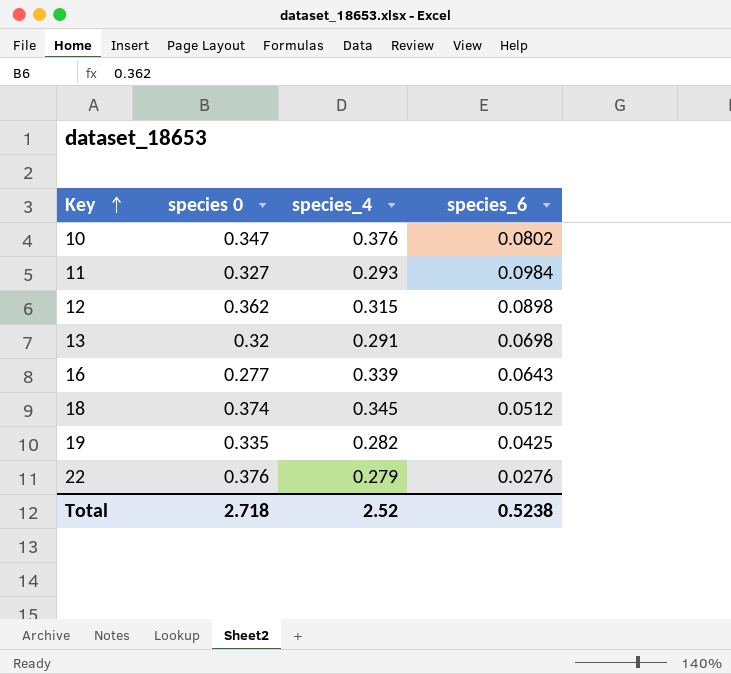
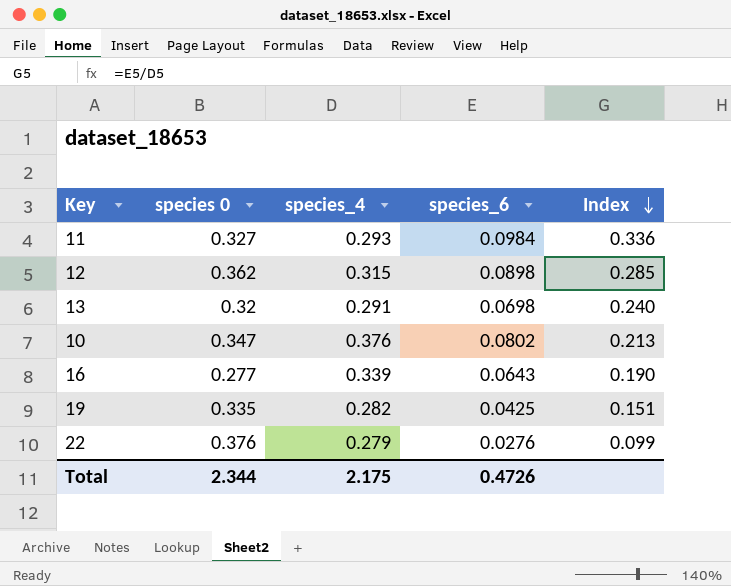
row order: Key ascending -> Index descending
column Index | formula: none -> [species_6] / [species_4]
row 18: 0.374 | 0.345 | 0.0512 -> none
Total | species 0: 2.718 -> 2.344
Total | species_4: 2.52 -> 2.175
Total | species_6: 0.5238 -> 0.4726

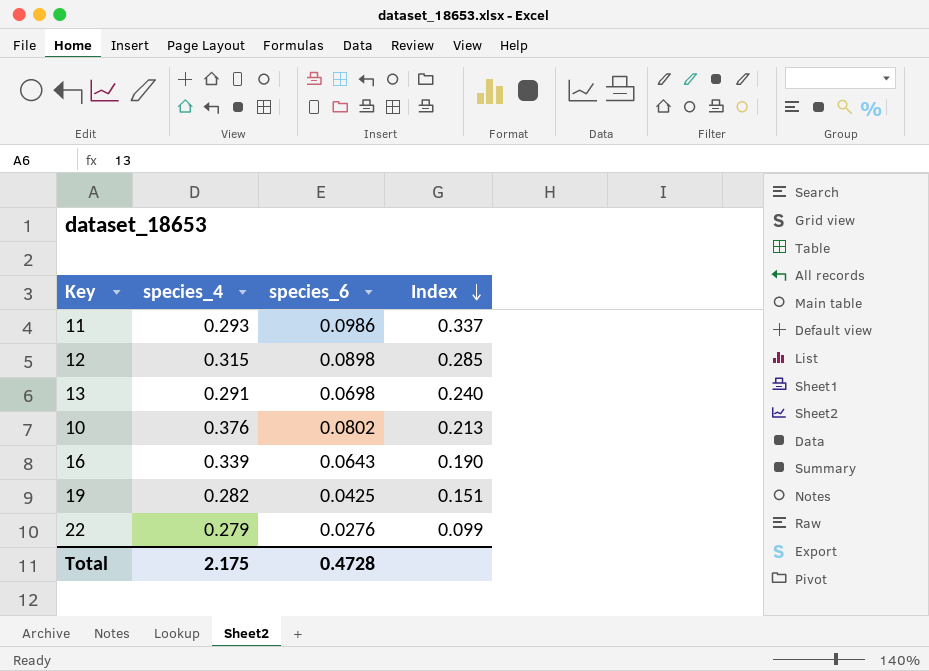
column species 0 | position: 2 -> none
11 | species_6: 0.0984 -> 0.0986
11 | Index: 0.336 -> 0.337
Total | species_6: 0.4726 -> 0.4728

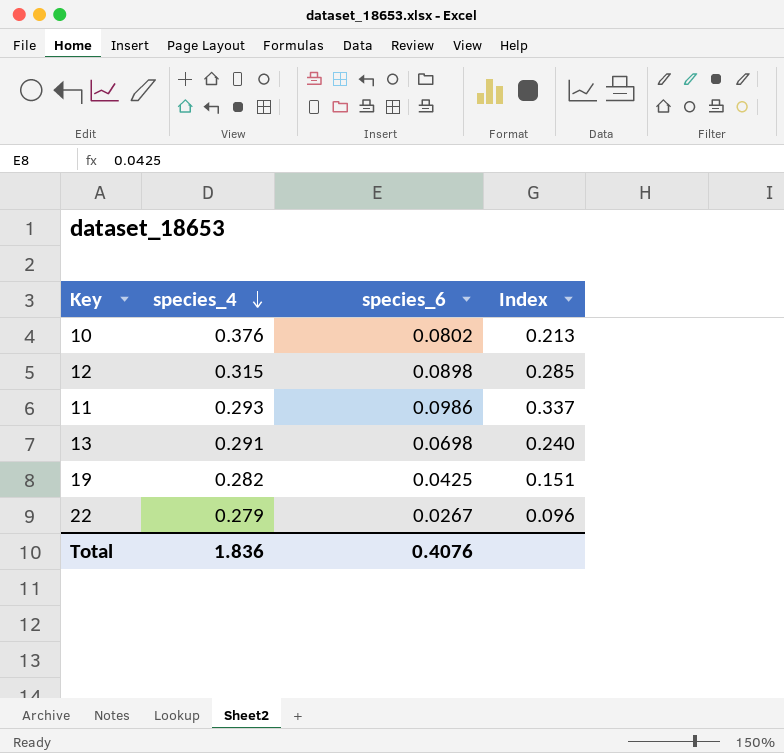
row order: Index descending -> species_4 descending
row 16: 0.339 | 0.0643 | 0.190 -> none
22 | species_6: 0.0276 -> 0.0267
22 | Index: 0.099 -> 0.096
Total | species_4: 2.175 -> 1.836
Total | species_6: 0.4728 -> 0.4076

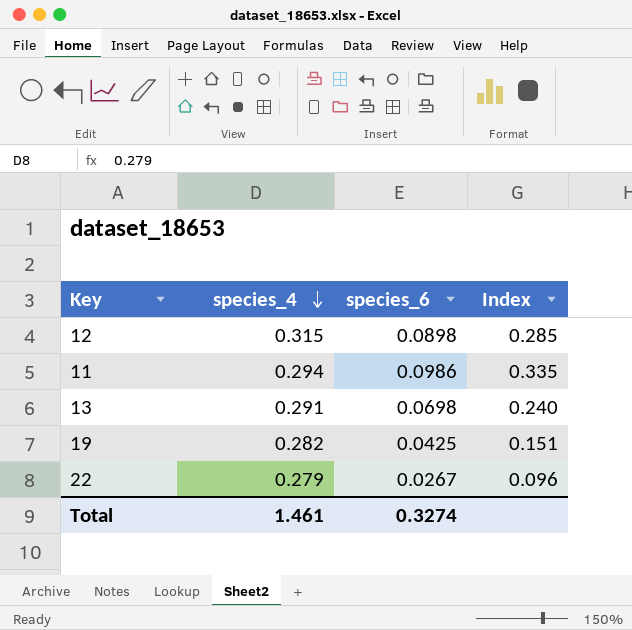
row 10: 0.376 | 0.0802 | 0.213 -> none
11 | species_4: 0.293 -> 0.294
11 | Index: 0.337 -> 0.335
Total | species_4: 1.836 -> 1.461
Total | species_6: 0.4076 -> 0.3274

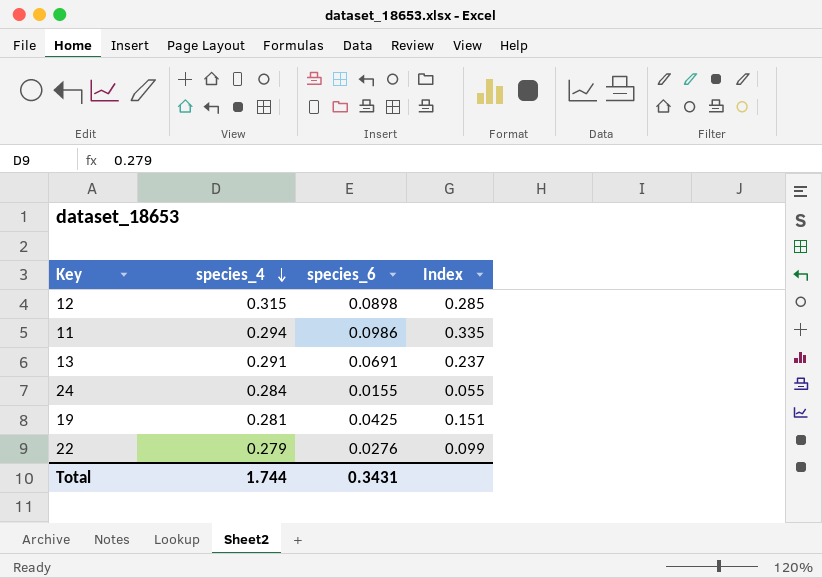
13 | species_6: 0.0698 -> 0.0691
13 | Index: 0.240 -> 0.237
row 24: none -> 0.284 | 0.0155 | 0.055
19 | species_4: 0.282 -> 0.281
22 | species_6: 0.0267 -> 0.0276
22 | Index: 0.096 -> 0.099
Total | species_4: 1.461 -> 1.744
Total | species_6: 0.3274 -> 0.3431

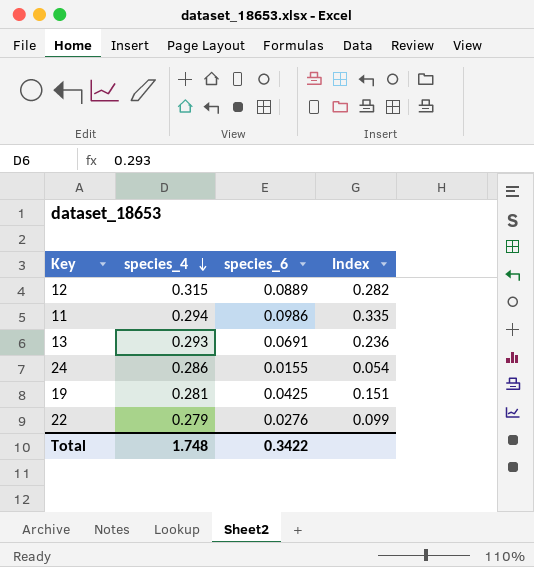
12 | species_6: 0.0898 -> 0.0889
12 | Index: 0.285 -> 0.282
13 | species_4: 0.291 -> 0.293
13 | Index: 0.237 -> 0.236
24 | species_4: 0.284 -> 0.286
24 | Index: 0.055 -> 0.054
Total | species_4: 1.744 -> 1.748
Total | species_6: 0.3431 -> 0.3422

